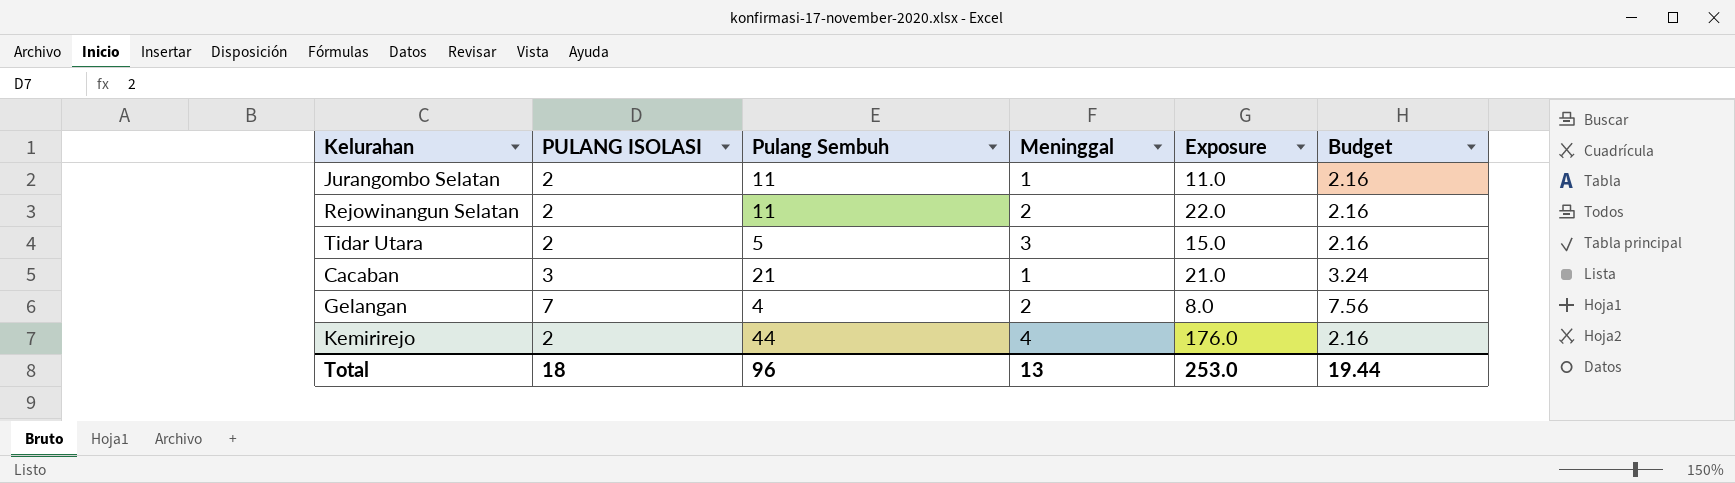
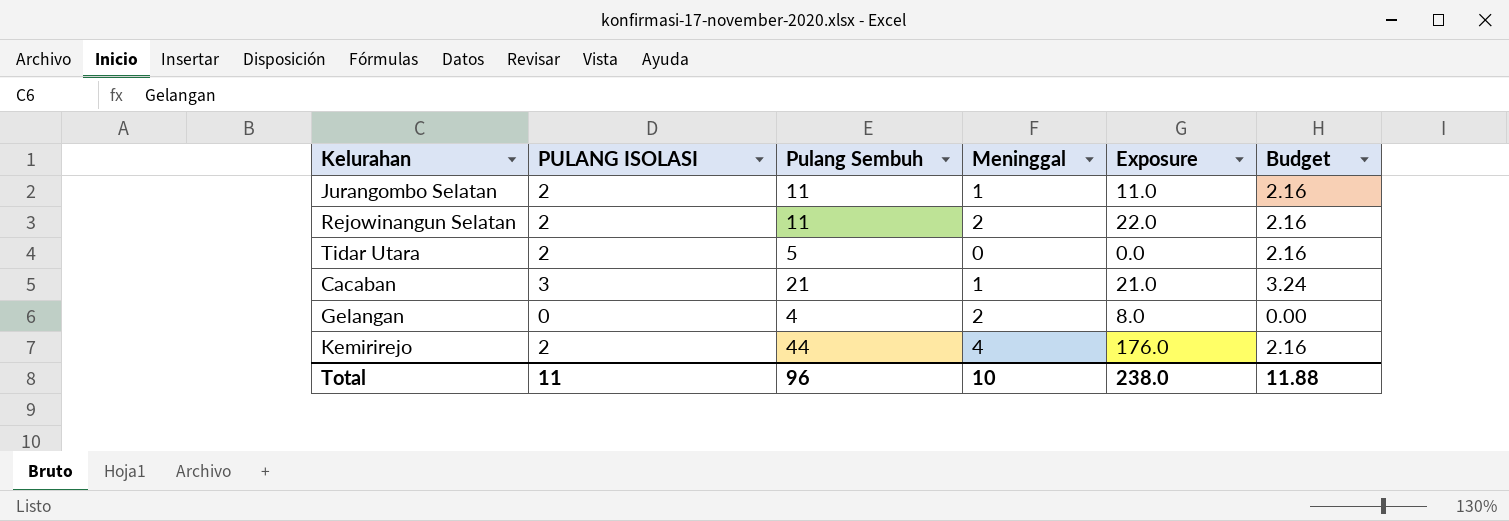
Tidar Utara | Meninggal: 3 -> 0
Tidar Utara | Exposure: 15.0 -> 0.0
Gelangan | PULANG ISOLASI: 7 -> 0
Gelangan | Budget: 7.56 -> 0.00
Total | PULANG ISOLASI: 18 -> 11
Total | Meninggal: 13 -> 10
Total | Exposure: 253.0 -> 238.0
Total | Budget: 19.44 -> 11.88

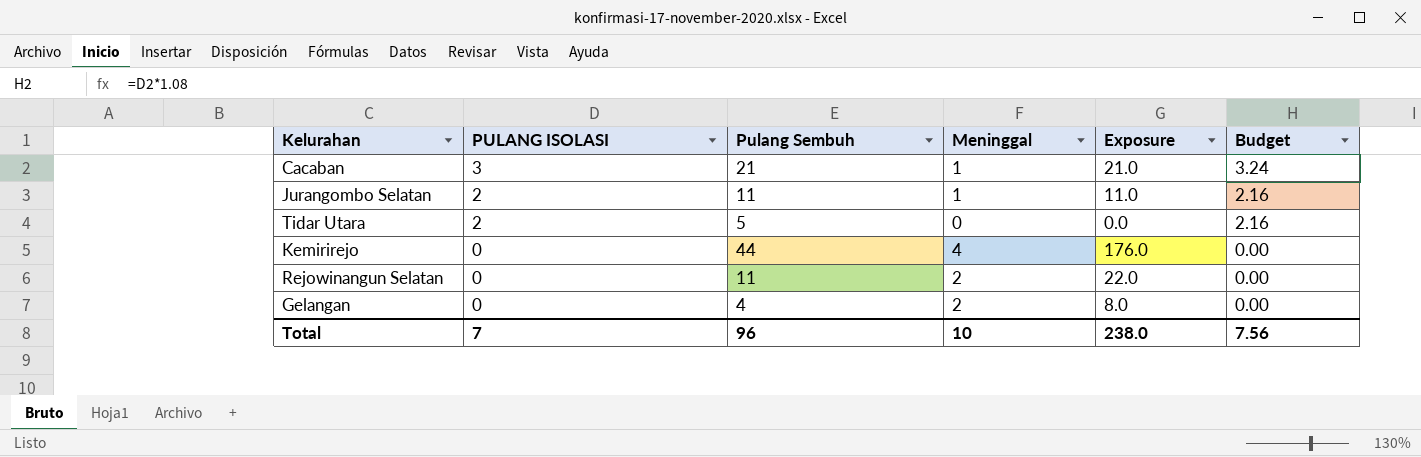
row order: none -> PULANG ISOLASI descending
Kemirirejo | PULANG ISOLASI: 2 -> 0
Kemirirejo | Budget: 2.16 -> 0.00
Rejowinangun Selatan | PULANG ISOLASI: 2 -> 0
Rejowinangun Selatan | Budget: 2.16 -> 0.00
Total | PULANG ISOLASI: 11 -> 7
Total | Budget: 11.88 -> 7.56

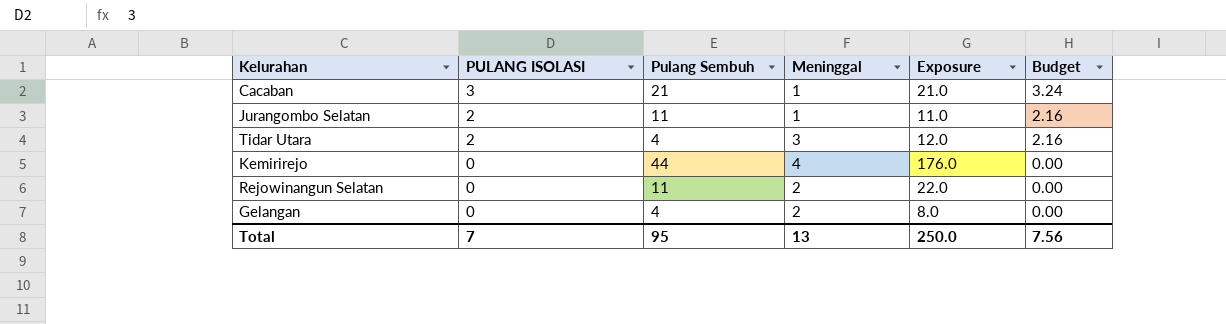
Tidar Utara | Pulang Sembuh: 5 -> 4
Tidar Utara | Meninggal: 0 -> 3
Tidar Utara | Exposure: 0.0 -> 12.0
Total | Pulang Sembuh: 96 -> 95
Total | Meninggal: 10 -> 13
Total | Exposure: 238.0 -> 250.0

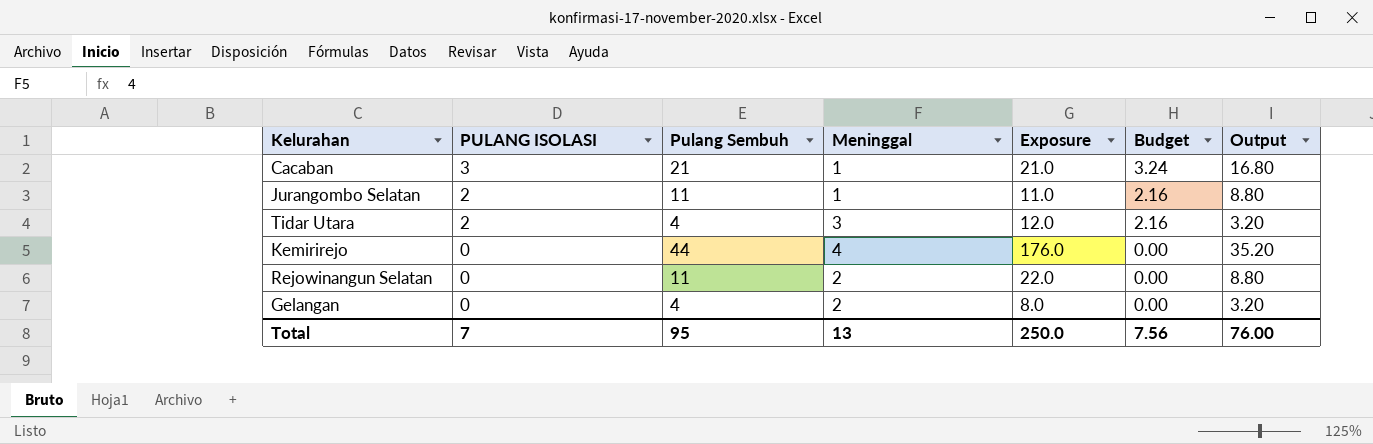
column Output | formula: none -> [Pulang Sembuh] * 0.8

